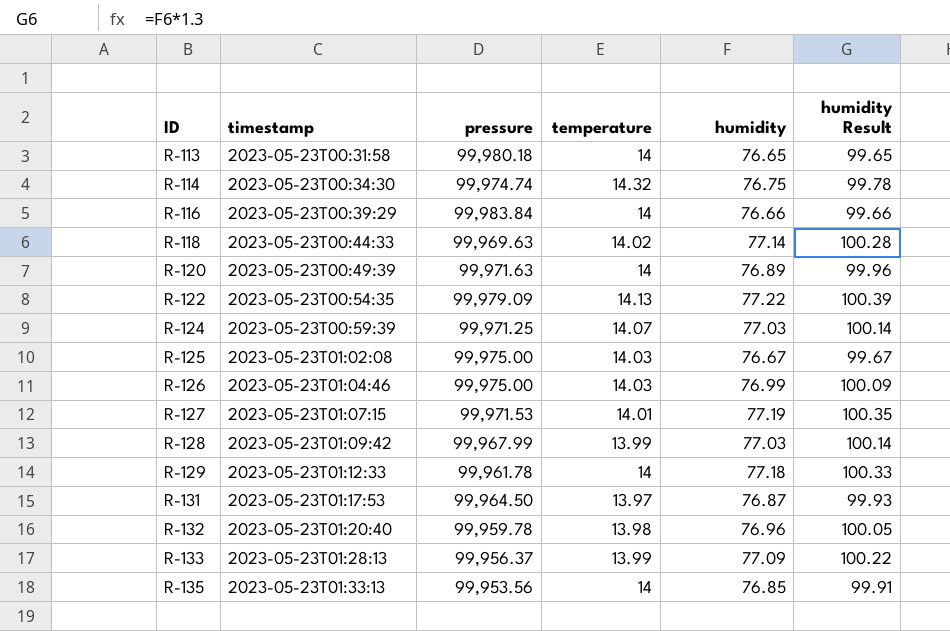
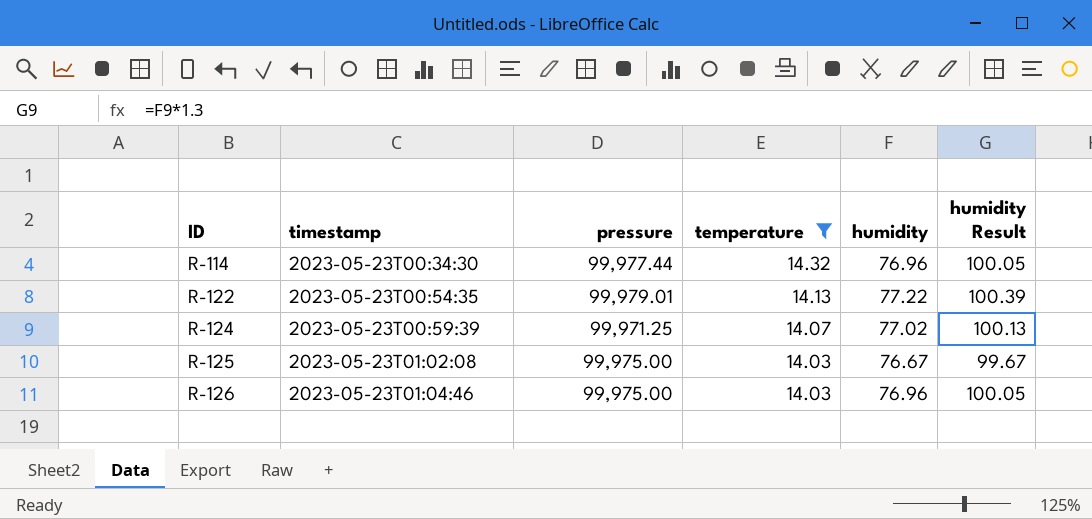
filter: none -> temperature >= 14.03
R-114 | pressure: 99,974.74 -> 99,977.44
R-114 | humidity: 76.75 -> 76.96
R-114 | humidity Result: 99.78 -> 100.05
R-122 | pressure: 99,979.09 -> 99,979.01
R-124 | humidity: 77.03 -> 77.02
R-124 | humidity Result: 100.14 -> 100.13
R-126 | humidity: 76.99 -> 76.96
R-126 | humidity Result: 100.09 -> 100.05

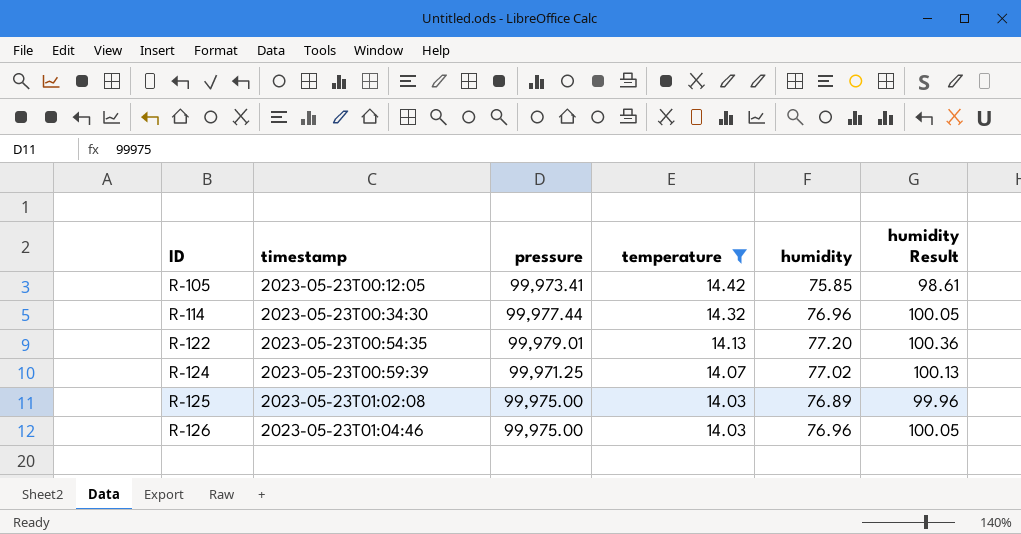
row R-105: none -> 2023-05-23T00:12:05 | 99,973.41 | 14.42 | 75.85 | 98.61
R-122 | humidity: 77.22 -> 77.20
R-122 | humidity Result: 100.39 -> 100.36
R-125 | humidity: 76.67 -> 76.89
R-125 | humidity Result: 99.67 -> 99.96

